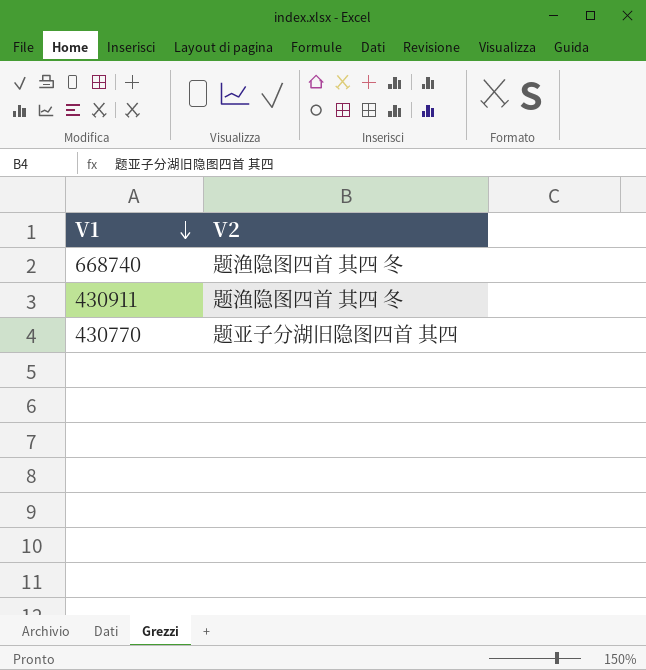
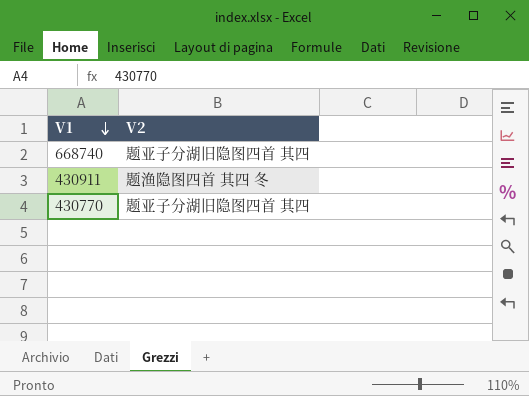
668740 | V2: 题渔隐图四首 其四 冬 -> 题亚子分湖旧隐图四首 其四

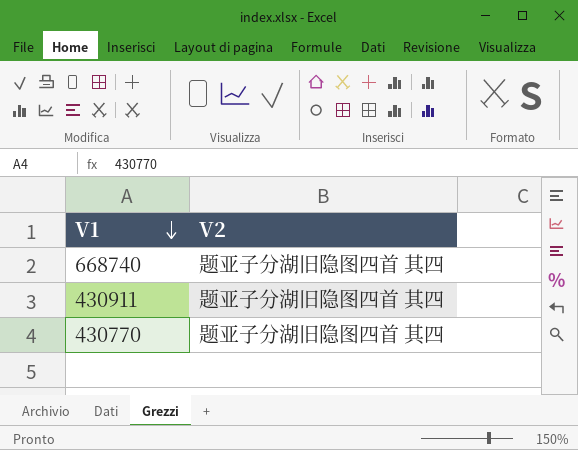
430911 | V2: 题渔隐图四首 其四 冬 -> 题亚子分湖旧隐图四首 其四

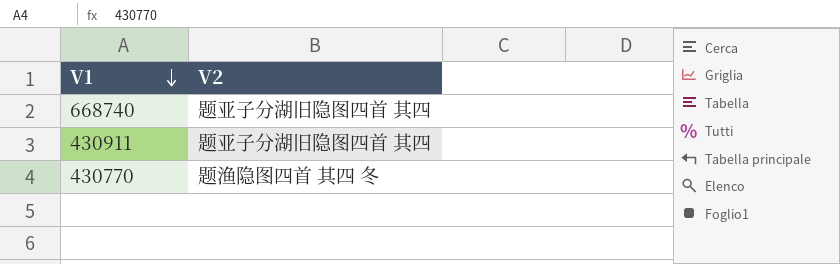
430770 | V2: 题亚子分湖旧隐图四首 其四 -> 题渔隐图四首 其四 冬

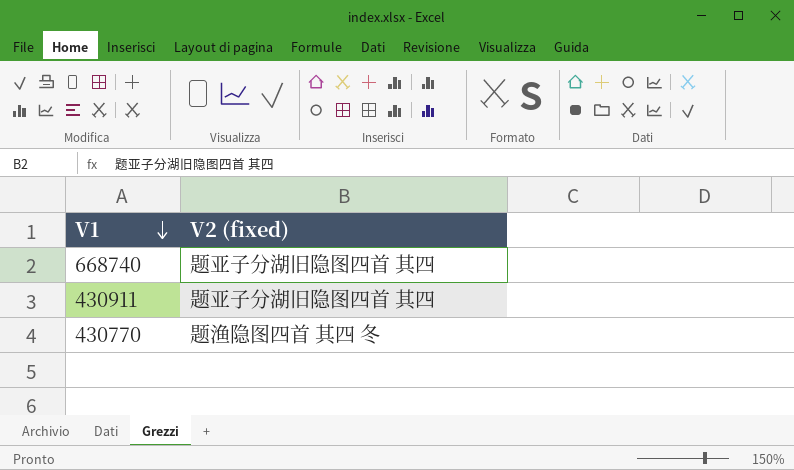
column name: V2 -> V2 (fixed)

